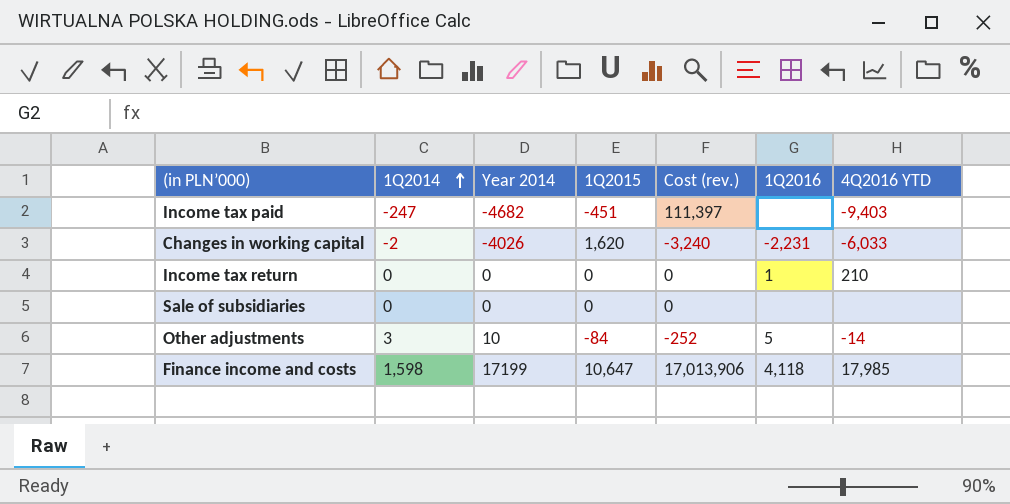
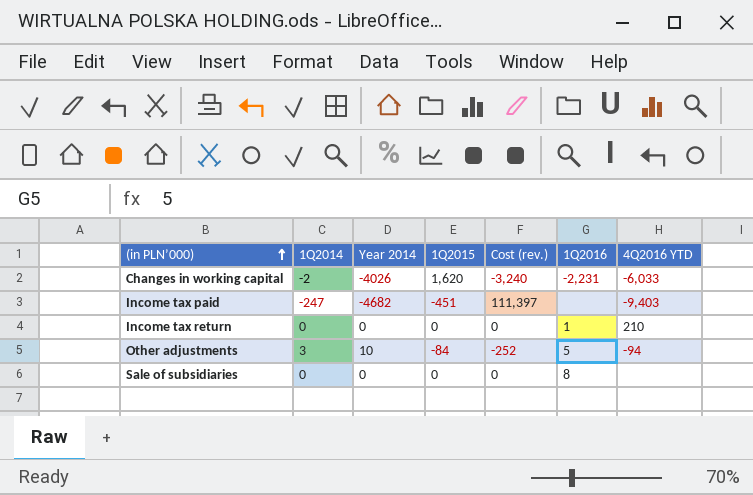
row order: 1Q2014 ascending -> (in PLN’000) ascending
row Finance income and costs: 1,598 | 17199 | 10,647 | 17,013,906 | 4,118 | 17,985 -> none
Other adjustments | 4Q2016 YTD: -14 -> -94
Sale of subsidiaries | 1Q2016: none -> 8

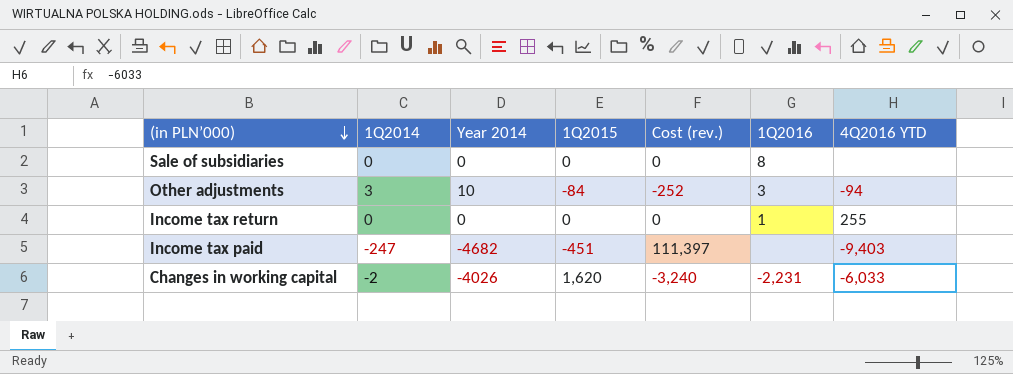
row order: (in PLN’000) ascending -> (in PLN’000) descending
Other adjustments | 1Q2016: 5 -> 3
Income tax return | 4Q2016 YTD: 210 -> 255

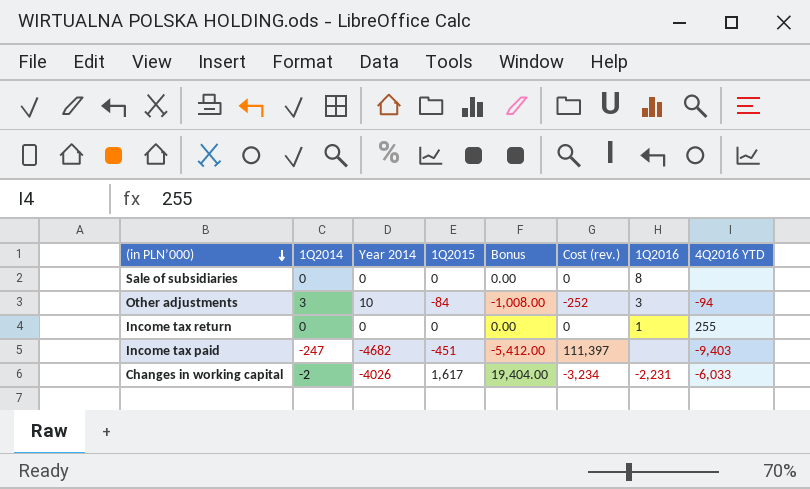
column Bonus | formula: none -> [1Q2015] * 12
Changes in working capital | 1Q2015: 1,620 -> 1,617
Changes in working capital | Cost (rev.): -3,240 -> -3,234

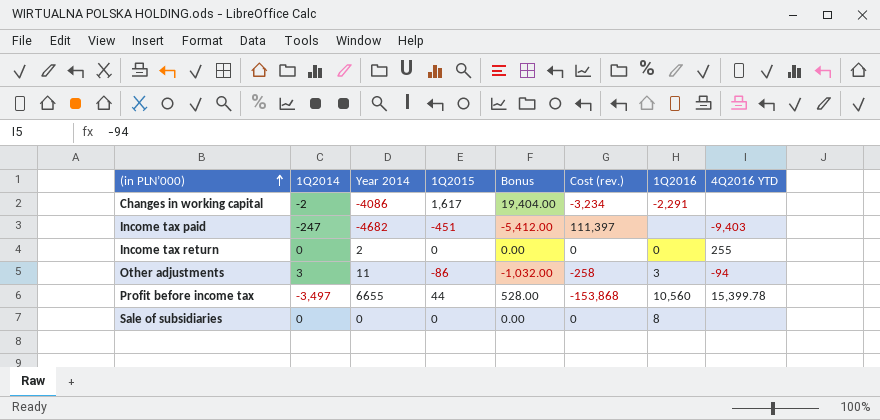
row order: (in PLN’000) descending -> (in PLN’000) ascending
Changes in working capital | Year 2014: -4026 -> -4086
Changes in working capital | 1Q2016: -2,231 -> -2,291
Changes in working capital | 4Q2016 YTD: -6,033 -> none
Income tax return | Year 2014: 0 -> 2
Income tax return | 1Q2016: 1 -> 0
Other adjustments | Year 2014: 10 -> 11
Other adjustments | 1Q2015: -84 -> -86
Other adjustments | Bonus: -1,008.00 -> -1,032.00
Other adjustments | Cost (rev.): -252 -> -258
row Profit before income tax: none -> -3,497 | 6655 | 44 | 528.00 | -153,868 | 10,560 | 15,399.78

